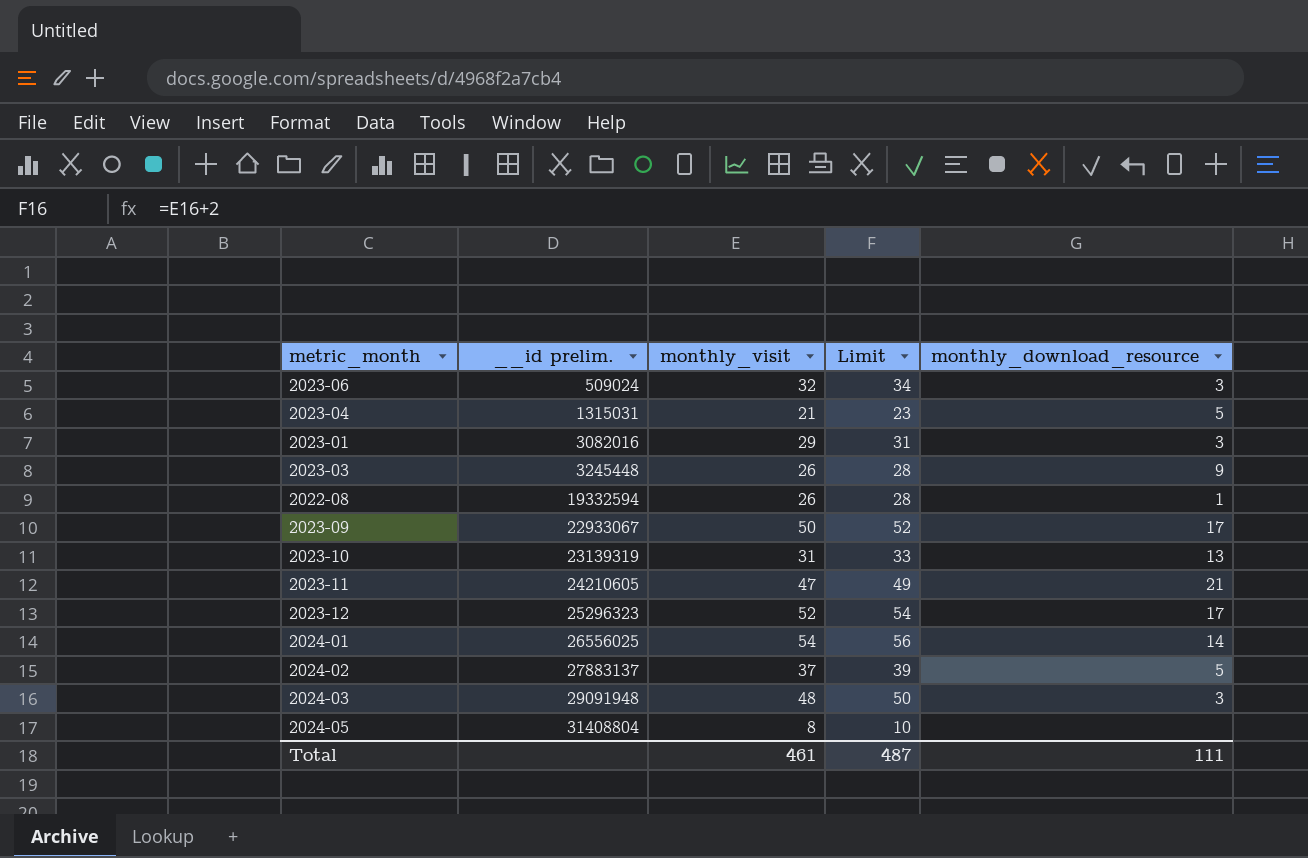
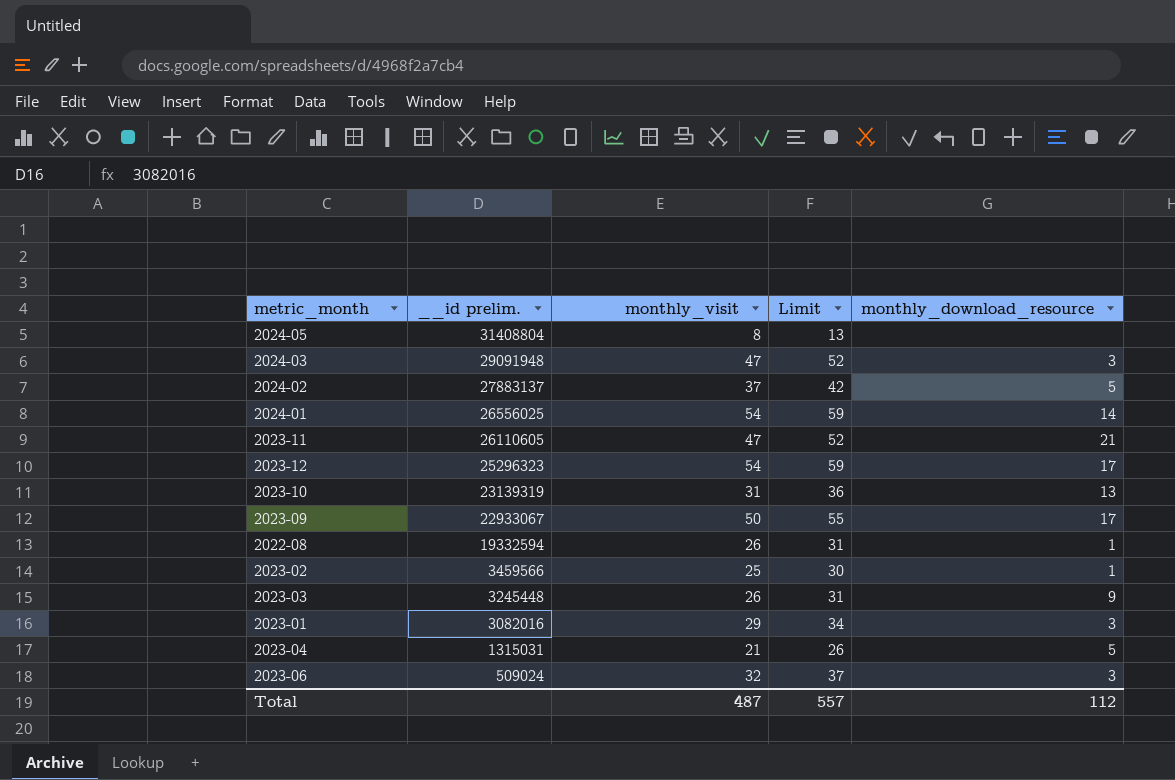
row order: __id prelim. ascending -> __id prelim. descending
column Limit | formula: [monthly_visit] + 2 -> [monthly_visit] + 5
2024-03 | monthly_visit: 48 -> 47
2023-11 | __id prelim.: 24210605 -> 26110605
2023-12 | monthly_visit: 52 -> 54
row 2023-02: none -> 3459566 | 25 | 30 | 1
Total | monthly_visit: 461 -> 487
Total | Limit: 487 -> 557
Total | monthly_download_resource: 111 -> 112

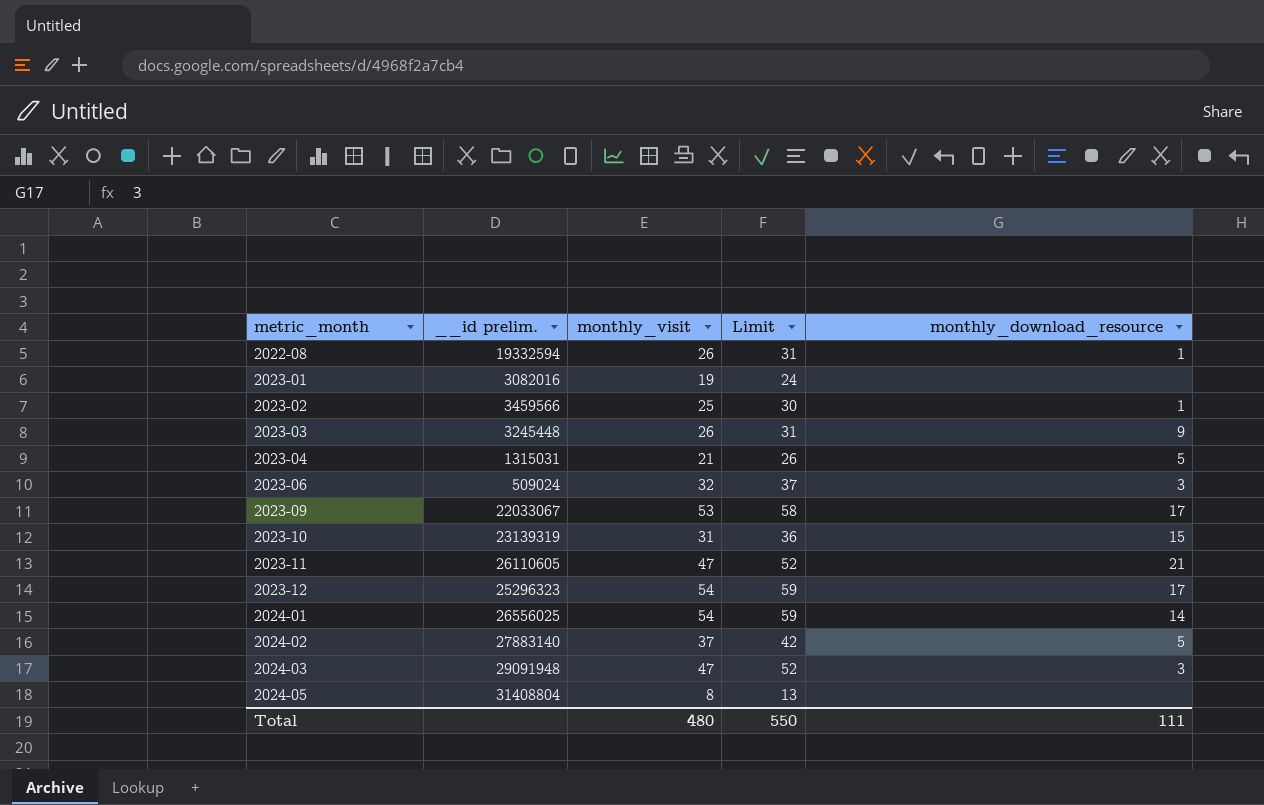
row order: __id prelim. descending -> metric_month ascending
2023-01 | monthly_visit: 29 -> 19
2023-01 | Limit: 34 -> 24
2023-01 | monthly_download_resource: 3 -> none
2023-09 | __id prelim.: 22933067 -> 22033067
2023-09 | monthly_visit: 50 -> 53
2023-09 | Limit: 55 -> 58
2023-10 | monthly_download_resource: 13 -> 15
2024-02 | __id prelim.: 27883137 -> 27883140
Total | monthly_visit: 487 -> 480
Total | Limit: 557 -> 550
Total | monthly_download_resource: 112 -> 111

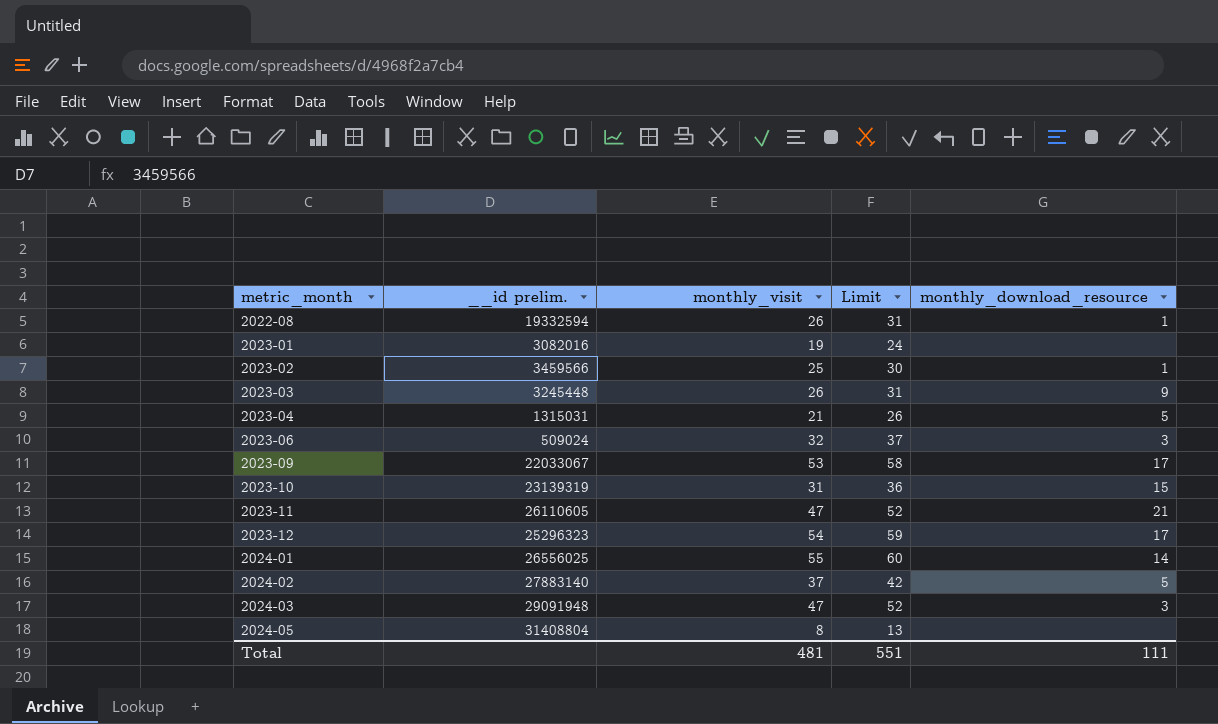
2024-01 | monthly_visit: 54 -> 55
2024-01 | Limit: 59 -> 60
Total | monthly_visit: 480 -> 481
Total | Limit: 550 -> 551

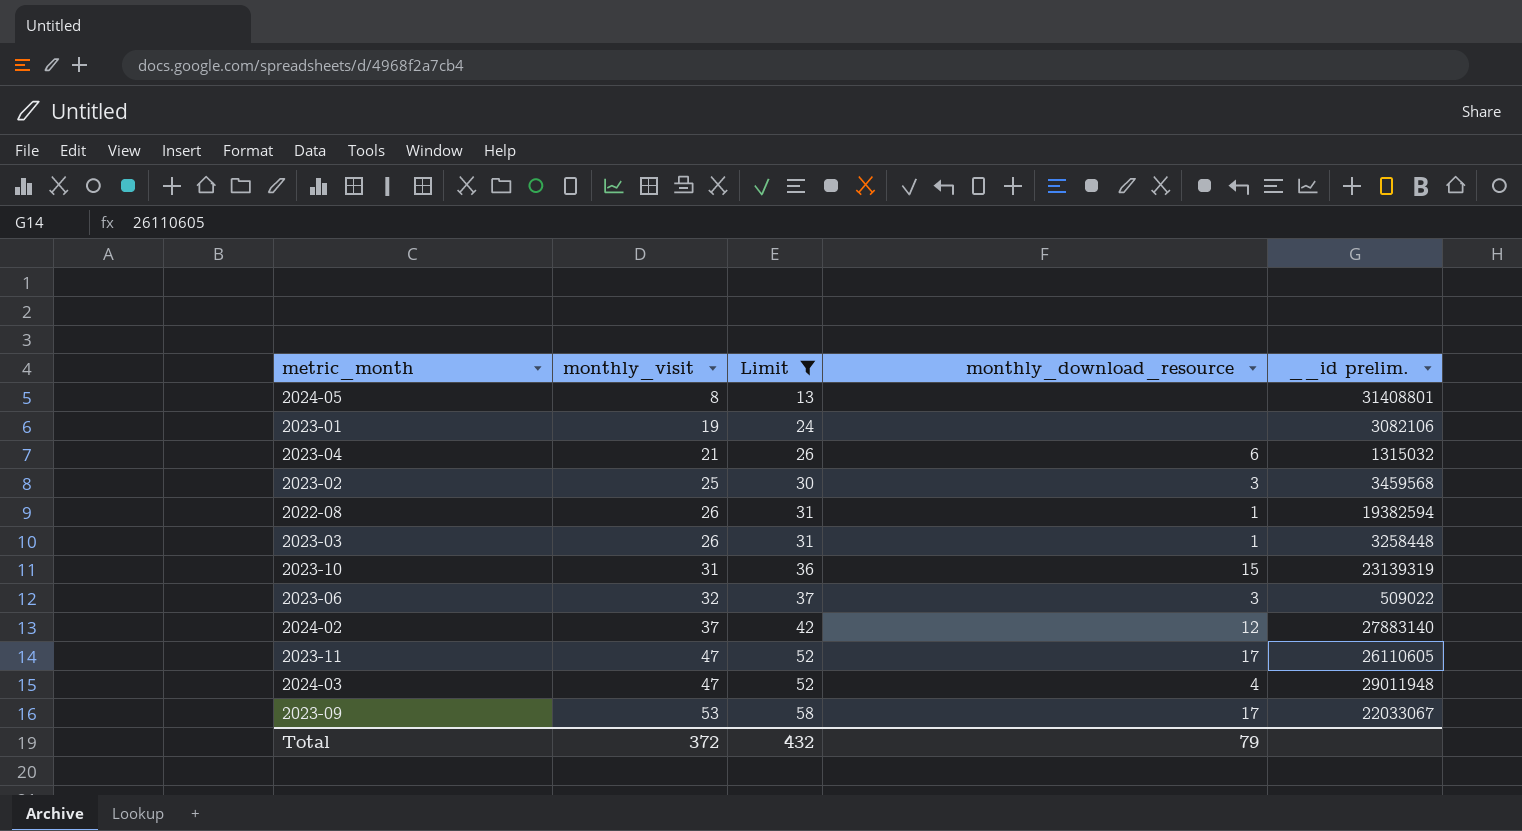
filter: none -> Limit <= 58
row order: metric_month ascending -> monthly_visit ascending
column __id prelim. | position: 2 -> 5
2024-05 | __id prelim.: 31408804 -> 31408801
2023-01 | __id prelim.: 3082016 -> 3082106
2023-04 | monthly_download_resource: 5 -> 6
2023-04 | __id prelim.: 1315031 -> 1315032
2023-02 | monthly_download_resource: 1 -> 3
2023-02 | __id prelim.: 3459566 -> 3459568
2022-08 | __id prelim.: 19332594 -> 19382594
2023-03 | monthly_download_resource: 9 -> 1
2023-03 | __id prelim.: 3245448 -> 3258448
2023-06 | __id prelim.: 509024 -> 509022
2024-02 | monthly_download_resource: 5 -> 12
2023-11 | monthly_download_resource: 21 -> 17
2024-03 | monthly_download_resource: 3 -> 4
2024-03 | __id prelim.: 29091948 -> 29011948
Total | monthly_visit: 481 -> 372
Total | Limit: 551 -> 432
Total | monthly_download_resource: 111 -> 79

